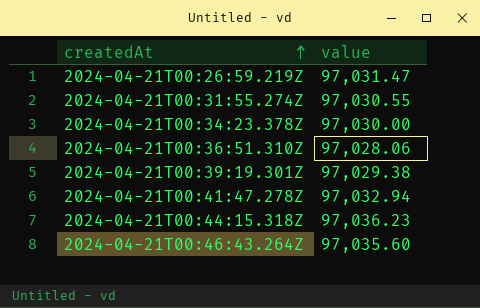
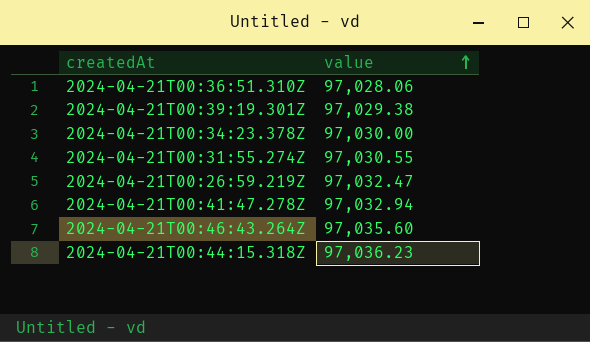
row order: createdAt ascending -> value ascending
2024-04-21T00:26:59.219Z | value: 97,031.47 -> 97,032.47

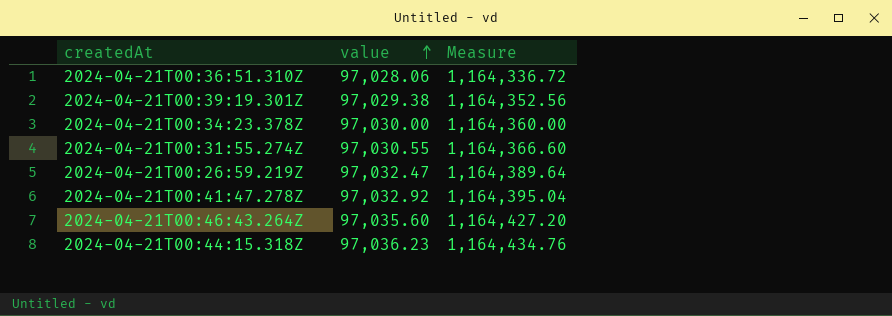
column Measure | formula: none -> [value] * 12
2024-04-21T00:41:47.278Z | value: 97,032.94 -> 97,032.92

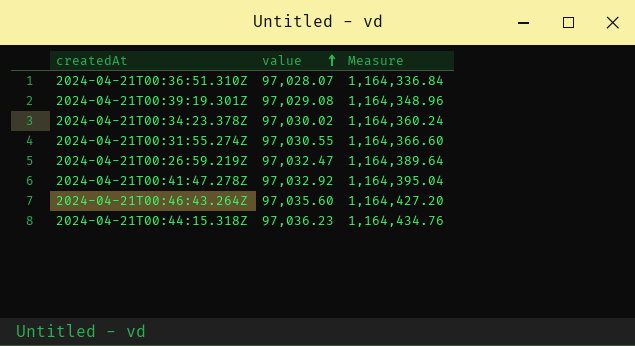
2024-04-21T00:36:51.310Z | value: 97,028.06 -> 97,028.07
2024-04-21T00:36:51.310Z | Measure: 1,164,336.72 -> 1,164,336.84
2024-04-21T00:39:19.301Z | value: 97,029.38 -> 97,029.08
2024-04-21T00:39:19.301Z | Measure: 1,164,352.56 -> 1,164,348.96
2024-04-21T00:34:23.378Z | value: 97,030.00 -> 97,030.02
2024-04-21T00:34:23.378Z | Measure: 1,164,360.00 -> 1,164,360.24

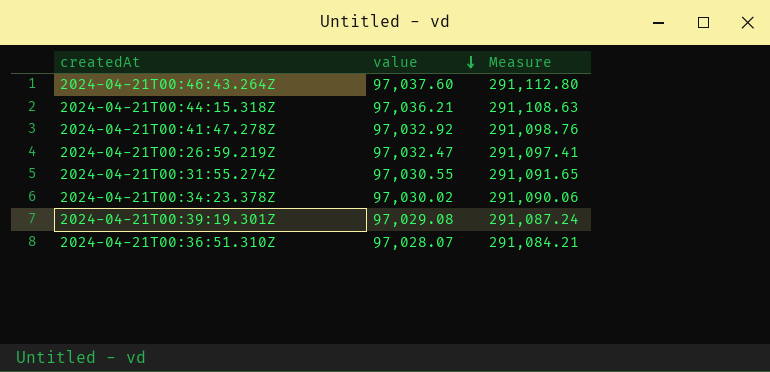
row order: value ascending -> value descending
column Measure | formula: [value] * 12 -> [value] * 3
2024-04-21T00:46:43.264Z | value: 97,035.60 -> 97,037.60
2024-04-21T00:44:15.318Z | value: 97,036.23 -> 97,036.21

